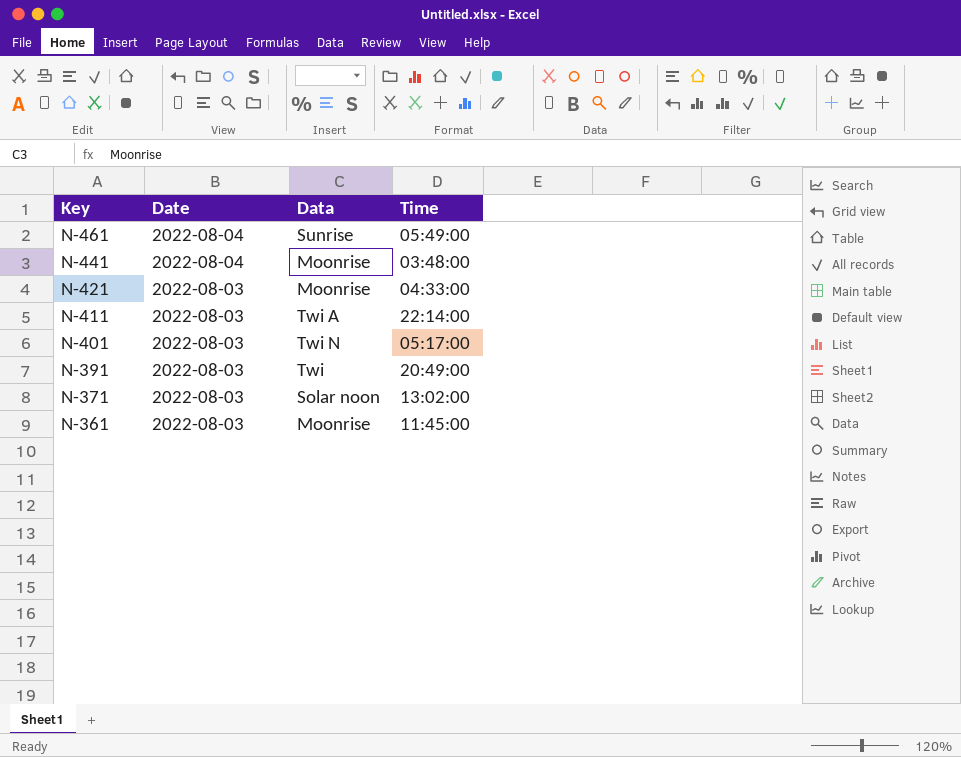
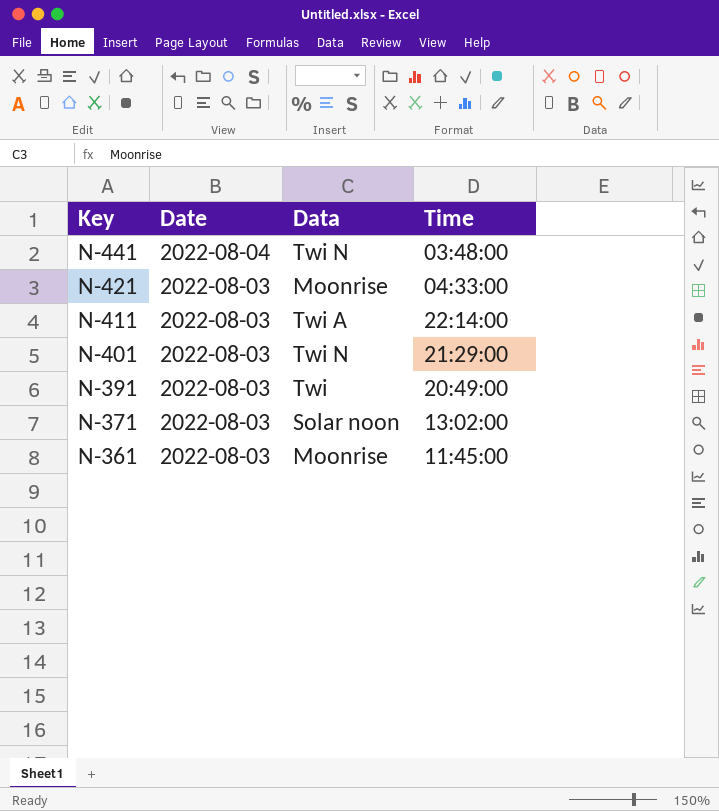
row N-461: 2022-08-04 | Sunrise | 05:49:00 -> none
N-441 | Data: Moonrise -> Twi N
N-401 | Time: 05:17:00 -> 21:29:00

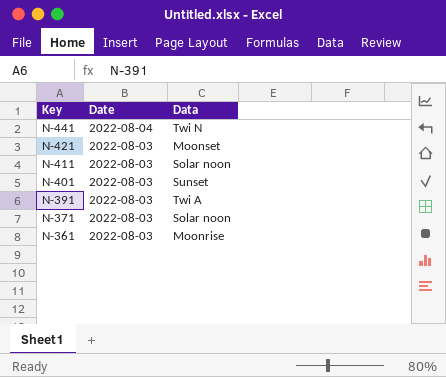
column Time | position: 4 -> none
N-421 | Data: Moonrise -> Moonset
N-411 | Data: Twi A -> Solar noon
N-401 | Data: Twi N -> Sunset
N-391 | Data: Twi -> Twi A

